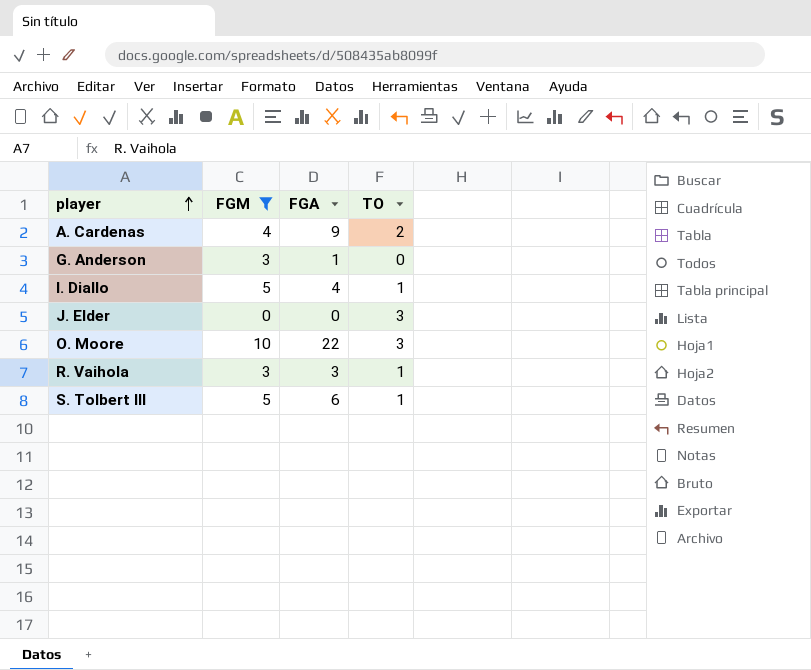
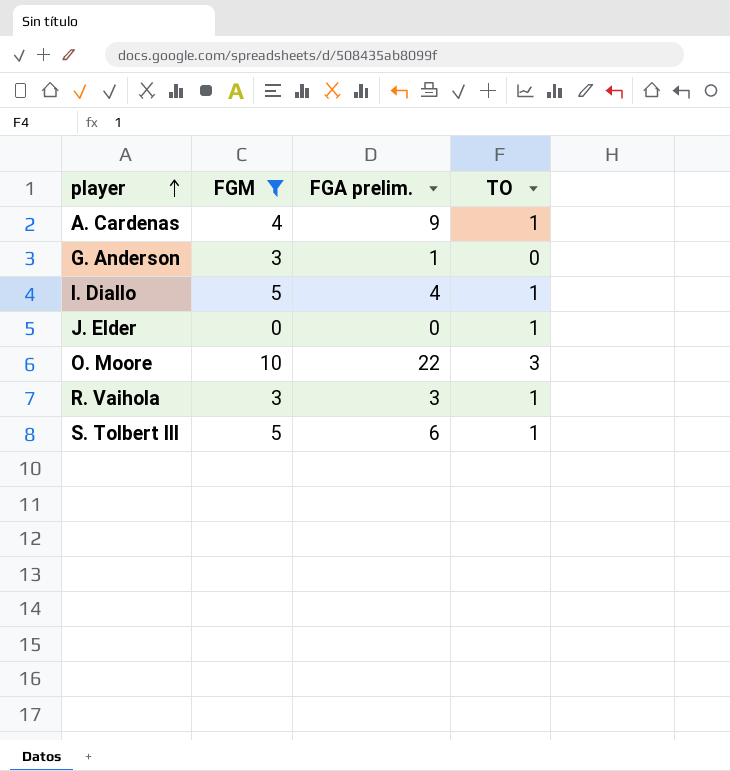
column name: FGA -> FGA prelim.
A. Cardenas | TO: 2 -> 1
J. Elder | TO: 3 -> 1

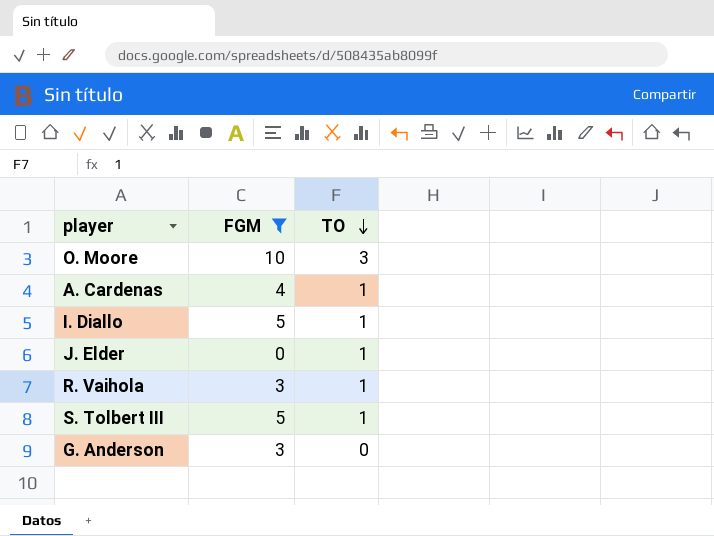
row order: player ascending -> TO descending
column FGA prelim. | position: 3 -> none

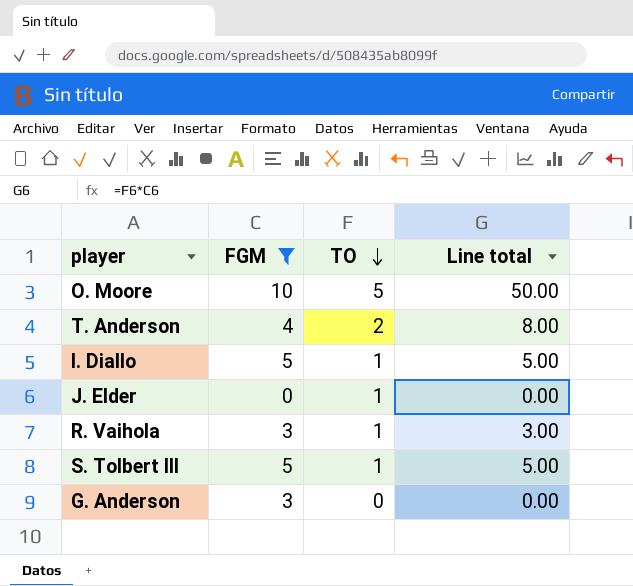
column Line total | formula: none -> [FGM] * [TO]
row A. Cardenas: 4 | 1 -> none
O. Moore | TO: 3 -> 5
row T. Anderson: none -> 4 | 2 | 8.00

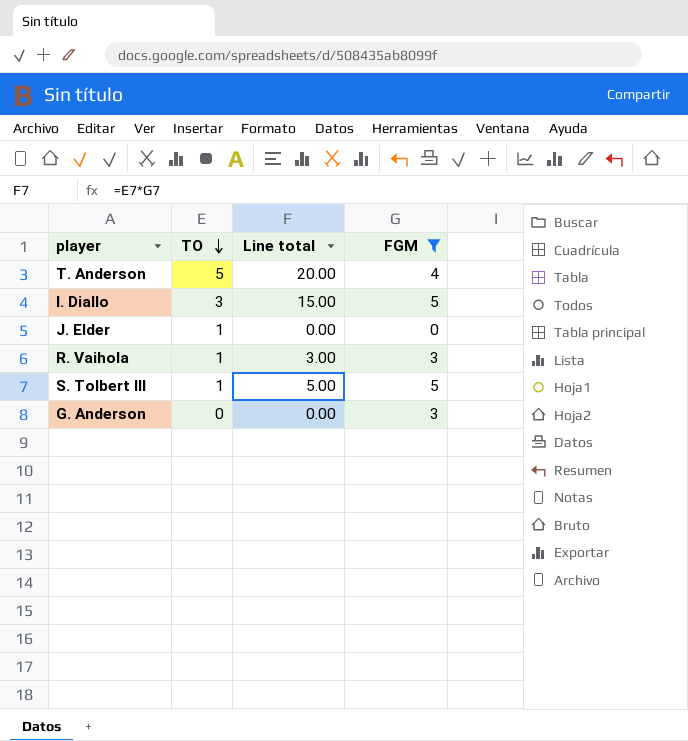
column FGM | position: 2 -> 4
row O. Moore: 10 | 5 | 50.00 -> none
T. Anderson | TO: 2 -> 5
T. Anderson | Line total: 8.00 -> 20.00
I. Diallo | TO: 1 -> 3
I. Diallo | Line total: 5.00 -> 15.00

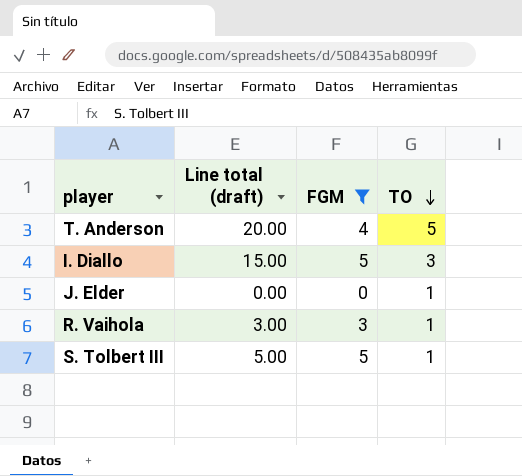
column name: Line total -> Line total (draft)
column TO | position: 2 -> 4
row G. Anderson: 0 | 0.00 | 3 -> none

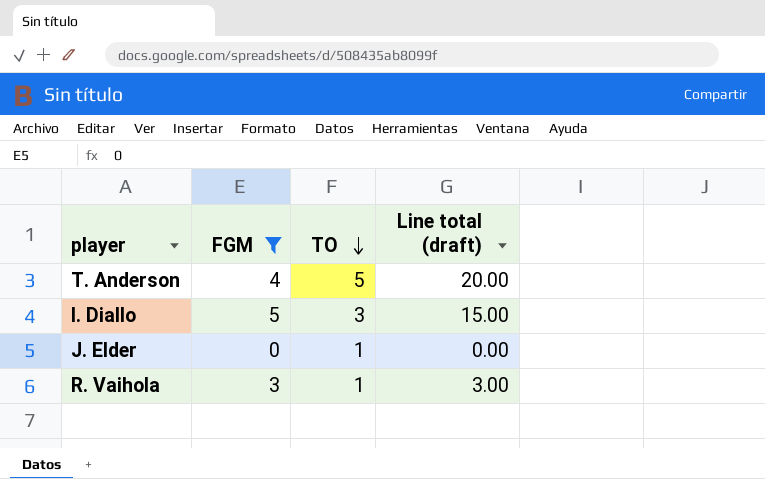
column Line total (draft) | position: 2 -> 4
row S. Tolbert III: 5.00 | 5 | 1 -> none

